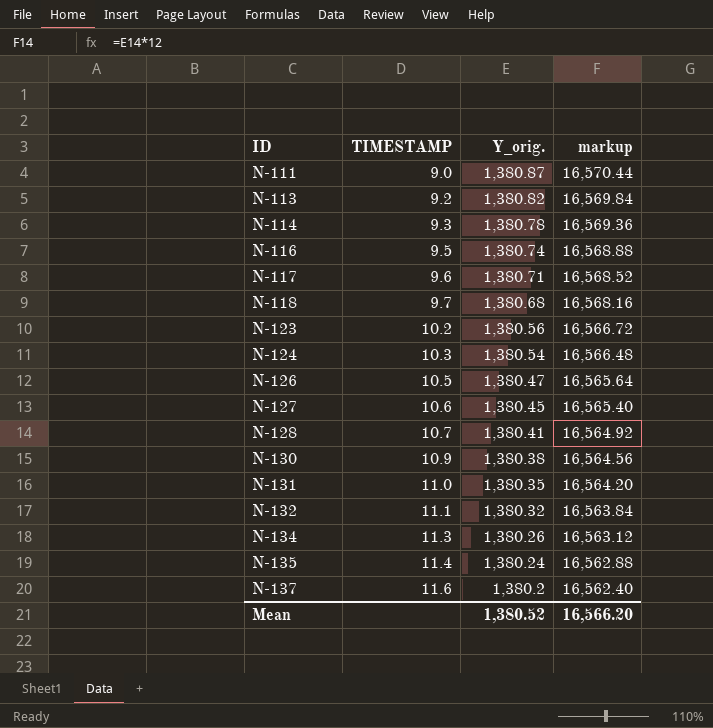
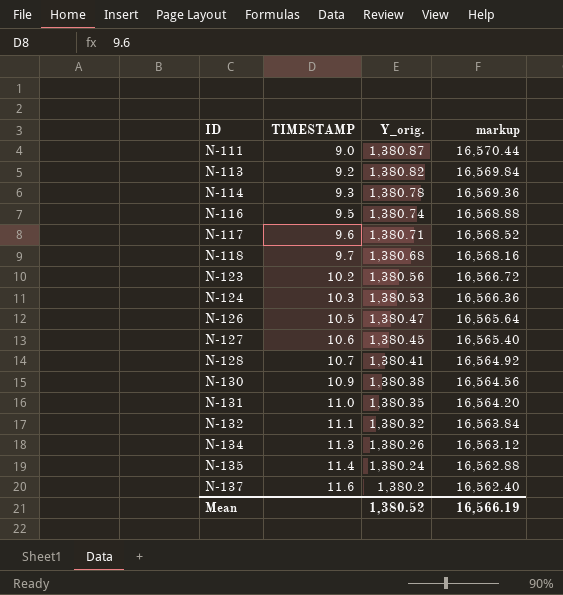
N-124 | Y_orig.: 1,380.54 -> 1,380.53
N-124 | markup: 16,566.48 -> 16,566.36
Mean | markup: 16,566.20 -> 16,566.19

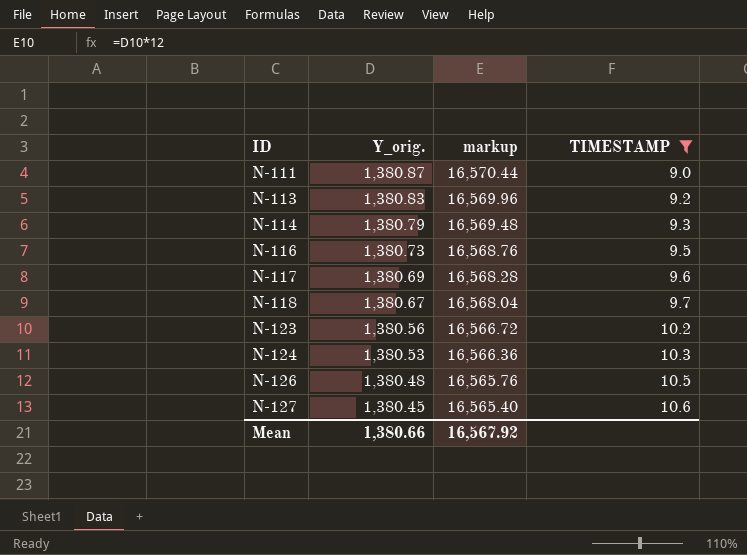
filter: none -> TIMESTAMP <= 10.6
column TIMESTAMP | position: 2 -> 4
N-113 | Y_orig.: 1,380.82 -> 1,380.83
N-113 | markup: 16,569.84 -> 16,569.96
N-114 | Y_orig.: 1,380.78 -> 1,380.79
N-114 | markup: 16,569.36 -> 16,569.48
N-116 | Y_orig.: 1,380.74 -> 1,380.73
N-116 | markup: 16,568.88 -> 16,568.76
N-117 | Y_orig.: 1,380.71 -> 1,380.69
N-117 | markup: 16,568.52 -> 16,568.28
N-118 | Y_orig.: 1,380.68 -> 1,380.67
N-118 | markup: 16,568.16 -> 16,568.04
N-126 | Y_orig.: 1,380.47 -> 1,380.48
N-126 | markup: 16,565.64 -> 16,565.76
Mean | Y_orig.: 1,380.52 -> 1,380.66
Mean | markup: 16,566.19 -> 16,567.92

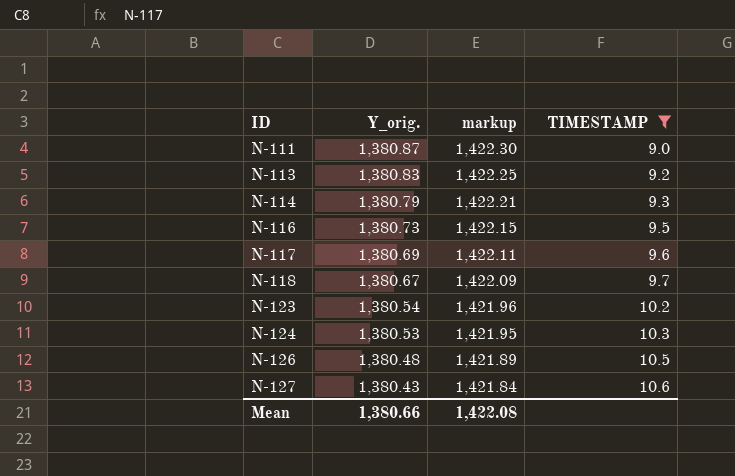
column markup | formula: [Y_orig.] * 12 -> [Y_orig.] * 1.03
N-123 | Y_orig.: 1,380.56 -> 1,380.54
N-127 | Y_orig.: 1,380.45 -> 1,380.43
Mean | markup: 16,567.92 -> 1,422.08

